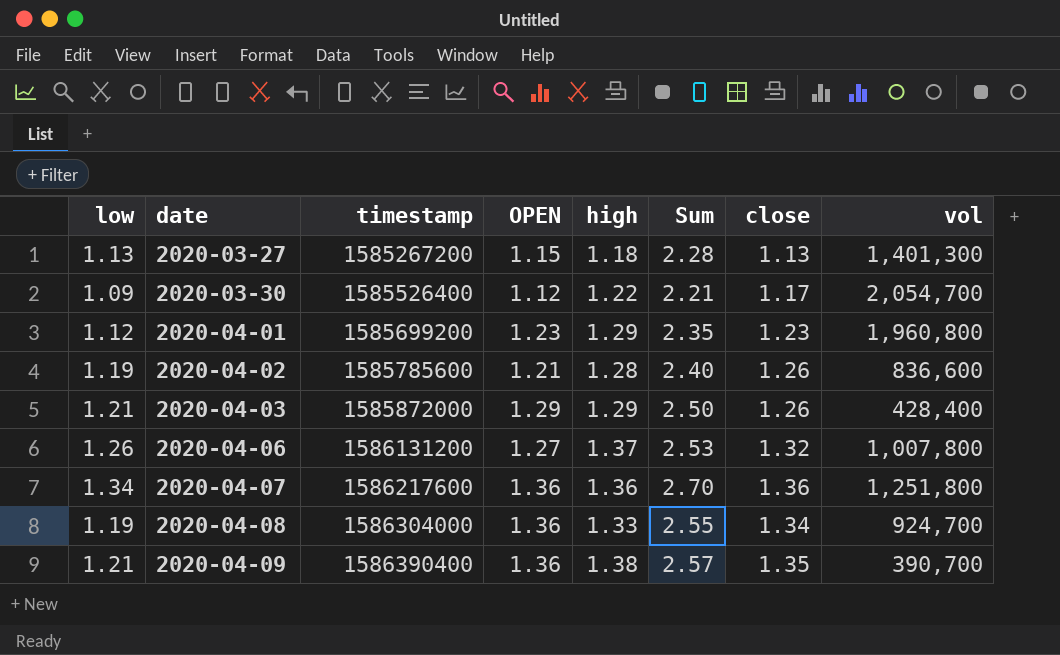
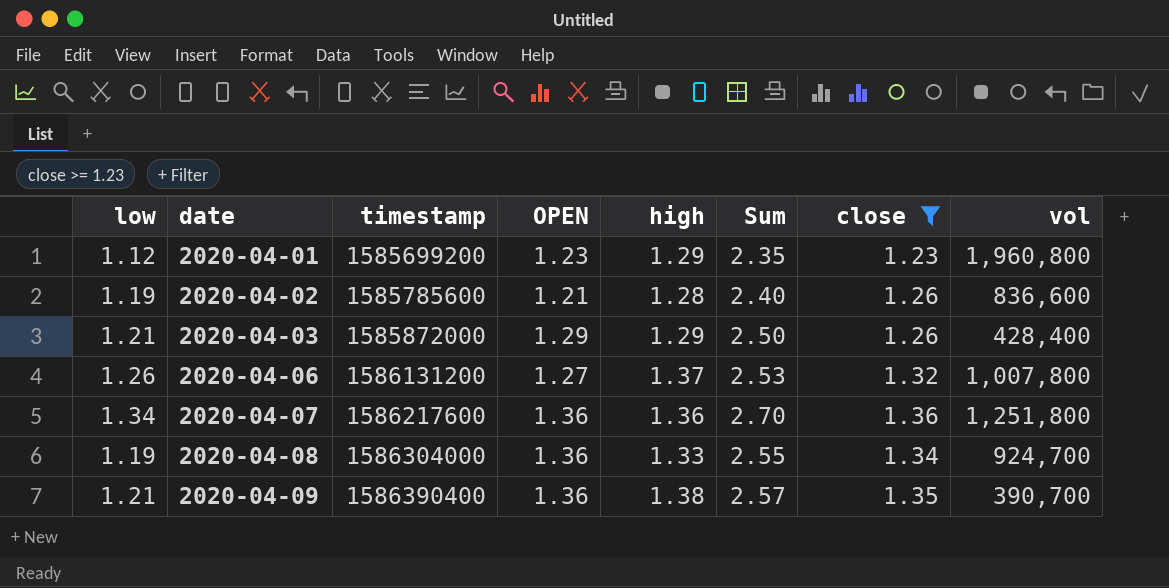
filter: none -> close >= 1.23

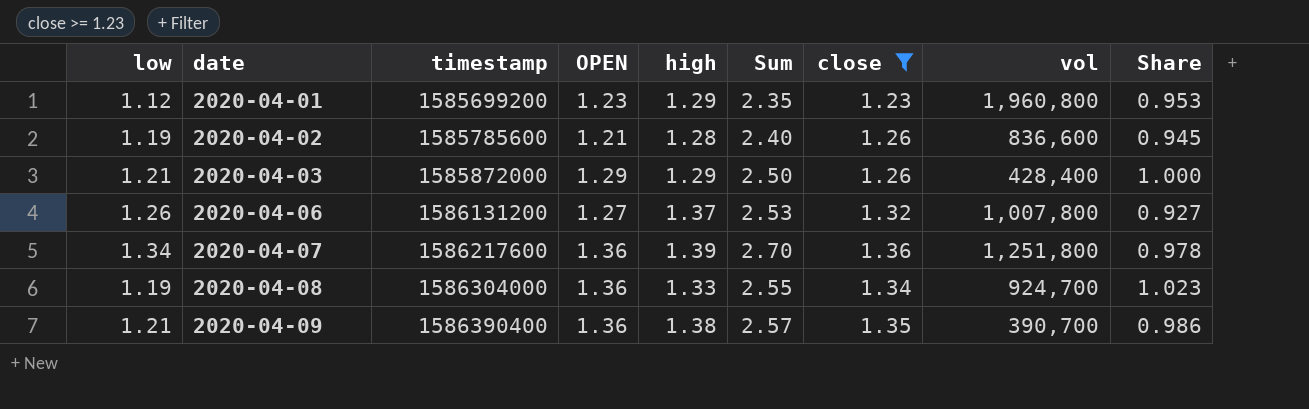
column Share | formula: none -> [OPEN] / [high]
2020-04-07 | high: 1.36 -> 1.39

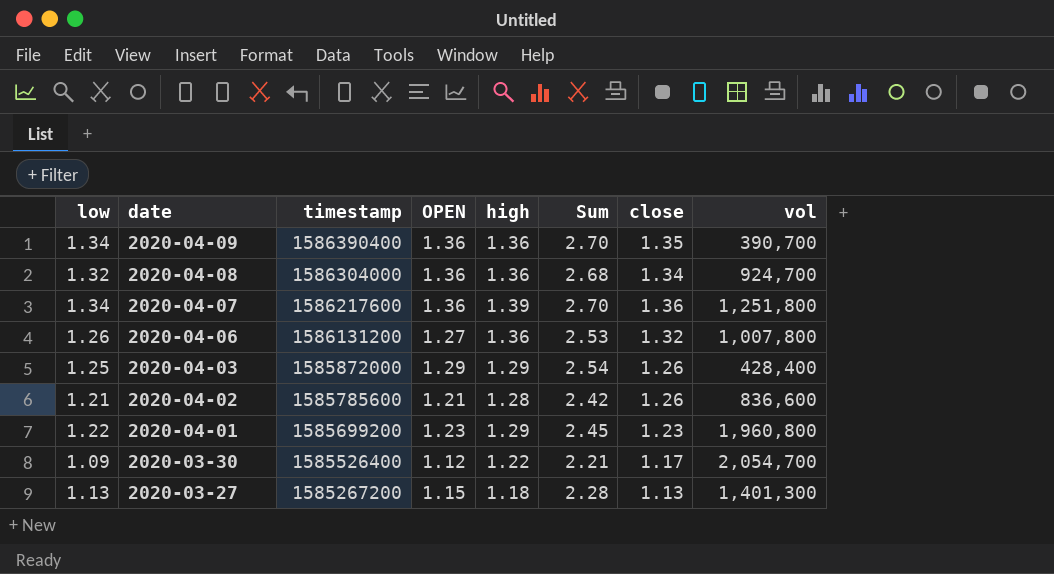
filter: close >= 1.23 -> none
row order: date ascending -> date descending
column Share | formula: [OPEN] / [high] -> none
2020-04-09 | low: 1.21 -> 1.34
2020-04-09 | high: 1.38 -> 1.36
2020-04-09 | Sum: 2.57 -> 2.70
2020-04-08 | low: 1.19 -> 1.32
2020-04-08 | high: 1.33 -> 1.36
2020-04-08 | Sum: 2.55 -> 2.68
2020-04-06 | high: 1.37 -> 1.36
2020-04-03 | low: 1.21 -> 1.25
2020-04-03 | Sum: 2.50 -> 2.54
2020-04-02 | low: 1.19 -> 1.21
2020-04-02 | Sum: 2.40 -> 2.42
2020-04-01 | low: 1.12 -> 1.22
2020-04-01 | Sum: 2.35 -> 2.45

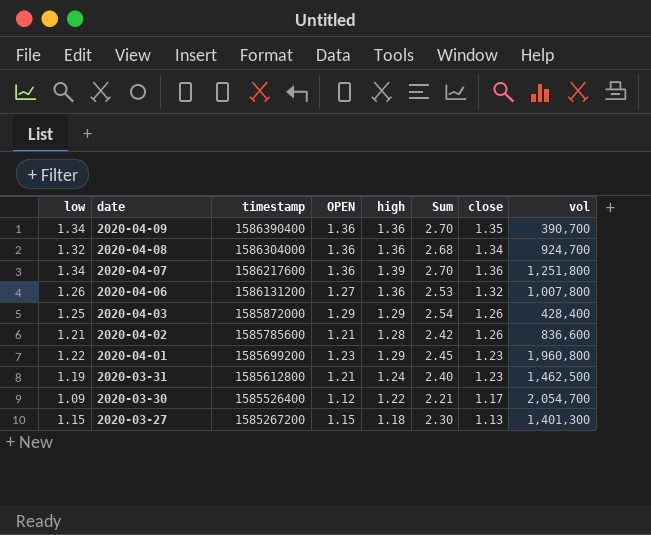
row 2020-03-31: none -> 1.19 | 1585612800 | 1.21 | 1.24 | 2.40 | 1.23 | 1,462,500
2020-03-27 | low: 1.13 -> 1.15
2020-03-27 | Sum: 2.28 -> 2.30

